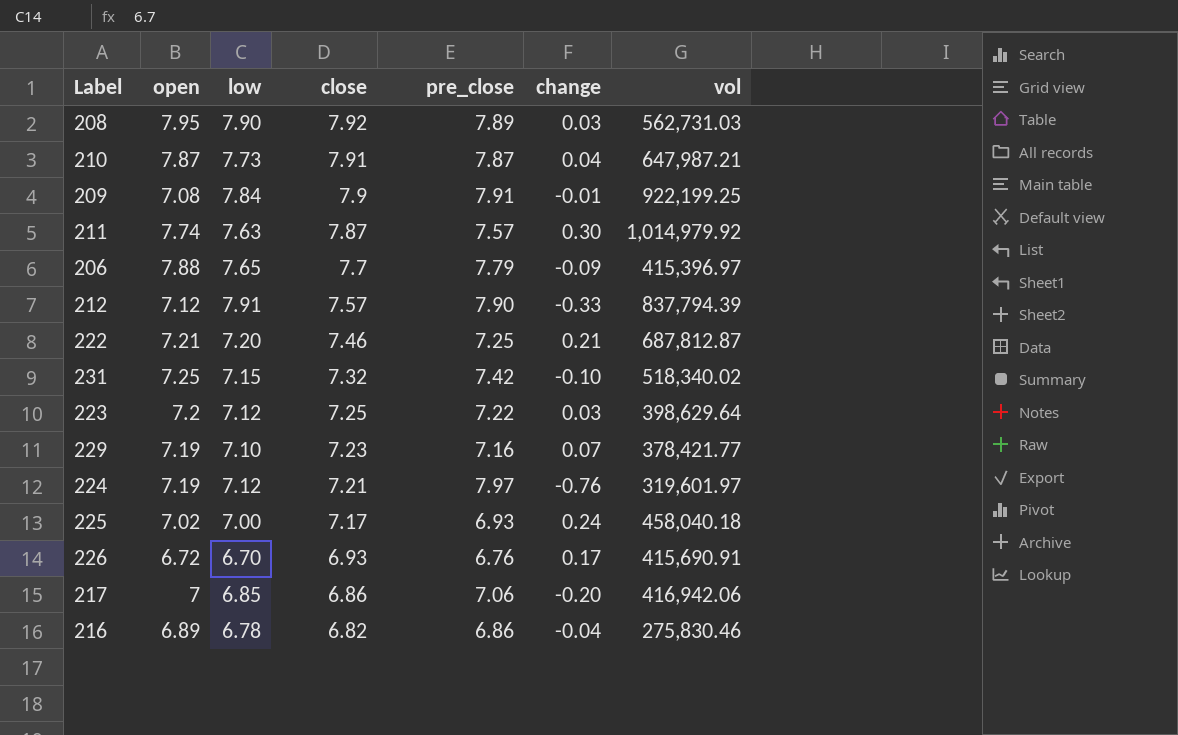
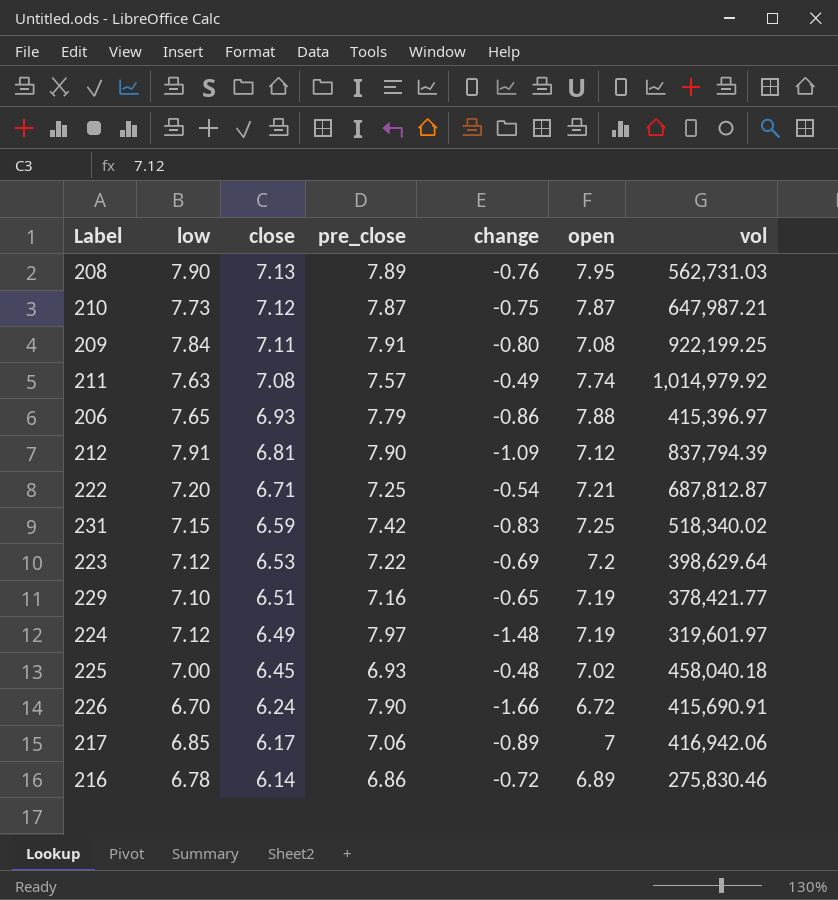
column open | position: 2 -> 6
208 | close: 7.92 -> 7.13
208 | change: 0.03 -> -0.76
210 | close: 7.91 -> 7.12
210 | change: 0.04 -> -0.75
209 | close: 7.9 -> 7.11
209 | change: -0.01 -> -0.80
211 | close: 7.87 -> 7.08
211 | change: 0.30 -> -0.49
206 | close: 7.7 -> 6.93
206 | change: -0.09 -> -0.86
212 | close: 7.57 -> 6.81
212 | change: -0.33 -> -1.09
222 | close: 7.46 -> 6.71
222 | change: 0.21 -> -0.54
231 | close: 7.32 -> 6.59
231 | change: -0.10 -> -0.83
223 | close: 7.25 -> 6.53
223 | change: 0.03 -> -0.69
229 | close: 7.23 -> 6.51
229 | change: 0.07 -> -0.65
224 | close: 7.21 -> 6.49
224 | change: -0.76 -> -1.48
225 | close: 7.17 -> 6.45
225 | change: 0.24 -> -0.48
226 | close: 6.93 -> 6.24
226 | pre_close: 6.76 -> 7.90
226 | change: 0.17 -> -1.66
217 | close: 6.86 -> 6.17
217 | change: -0.20 -> -0.89
216 | close: 6.82 -> 6.14
216 | change: -0.04 -> -0.72

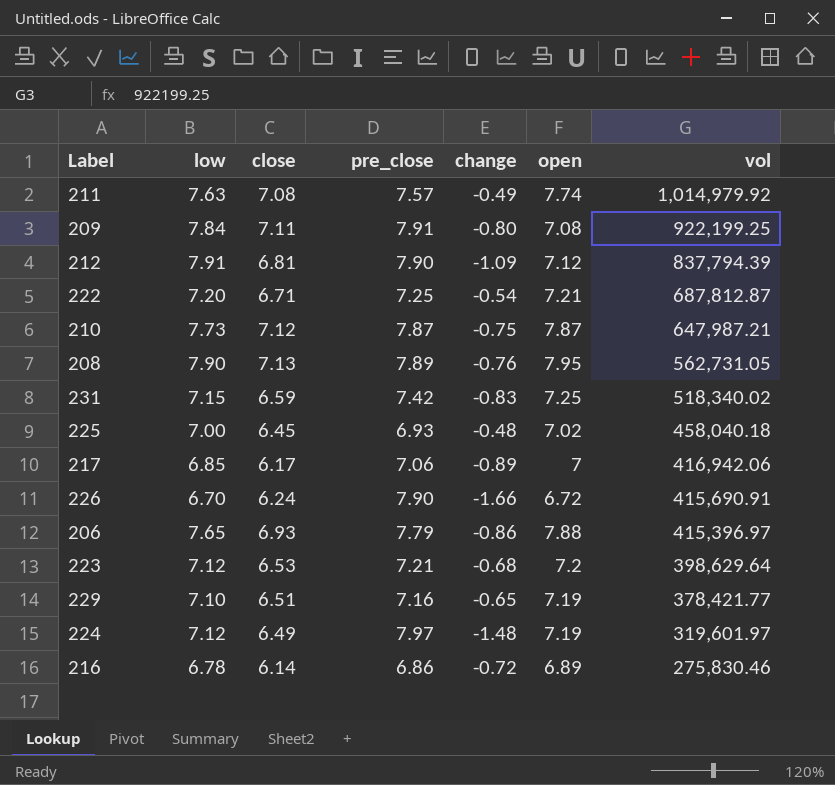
row order: close descending -> vol descending
208 | vol: 562,731.03 -> 562,731.05
223 | pre_close: 7.22 -> 7.21
223 | change: -0.69 -> -0.68

